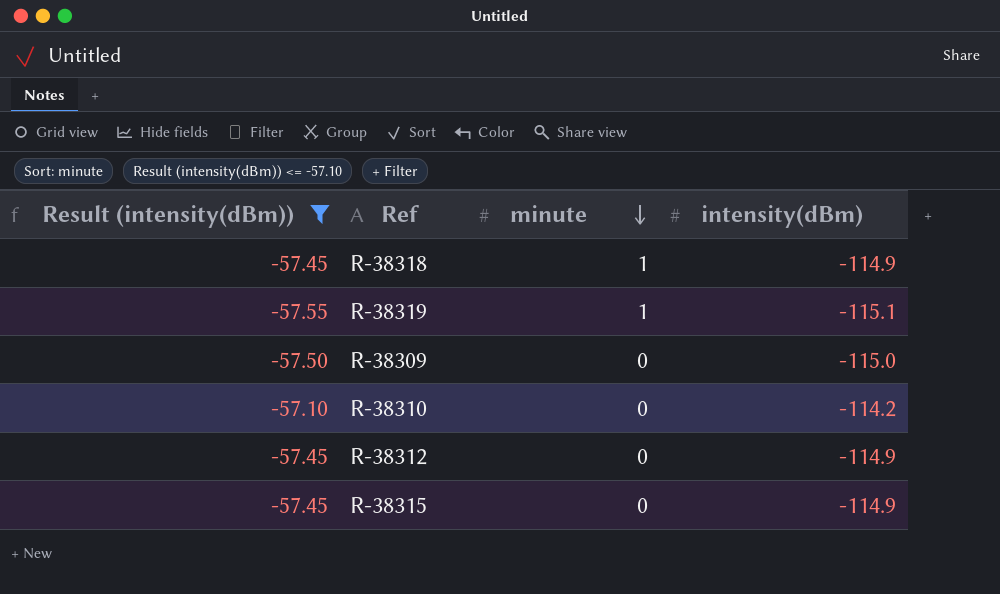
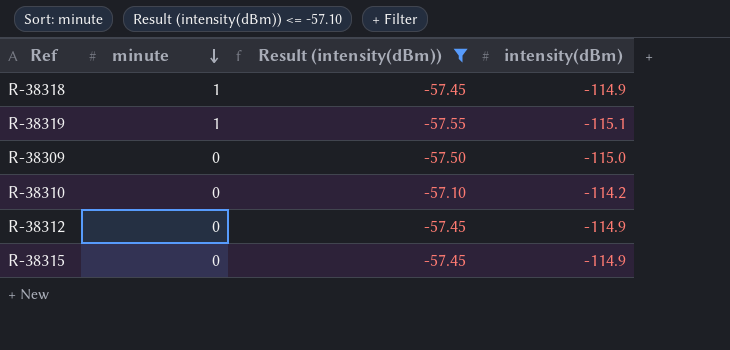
column Result (intensity(dBm)) | position: 1 -> 3

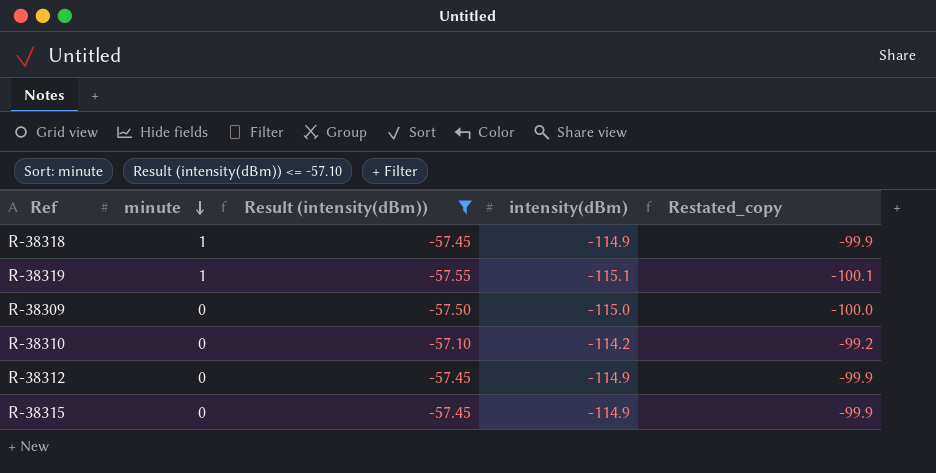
column Restated_copy | formula: none -> [intensity(dBm)] + 15

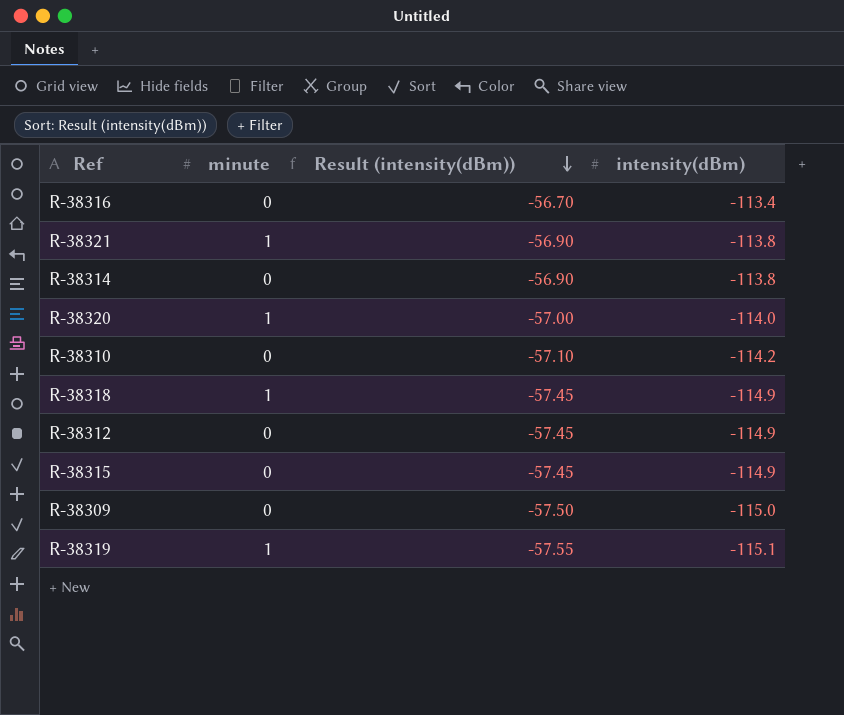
filter: Result (intensity(dBm)) <= -57.10 -> none
row order: minute descending -> Result (intensity(dBm)) descending
column Restated_copy | formula: [intensity(dBm)] + 15 -> none

